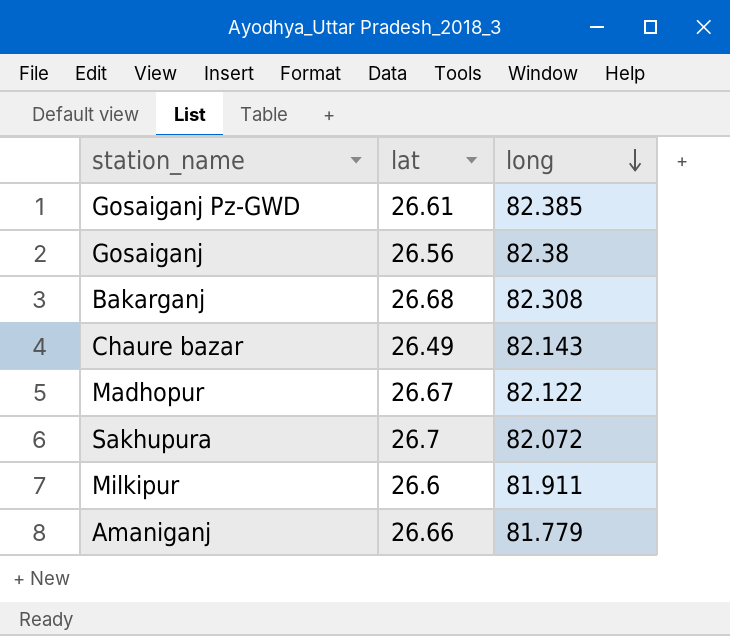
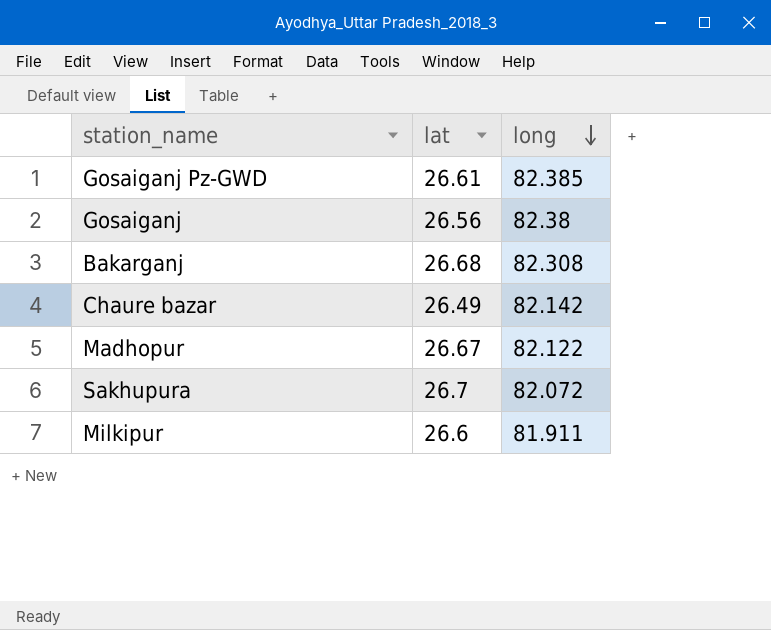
row Amaniganj: 26.66 | 81.779 -> none
Chaure bazar | long: 82.143 -> 82.142

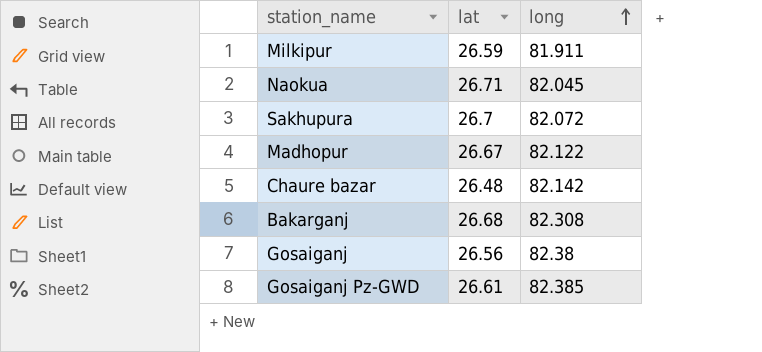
row order: long descending -> long ascending
Milkipur | lat: 26.6 -> 26.59
row Naokua: none -> 26.71 | 82.045
Chaure bazar | lat: 26.49 -> 26.48

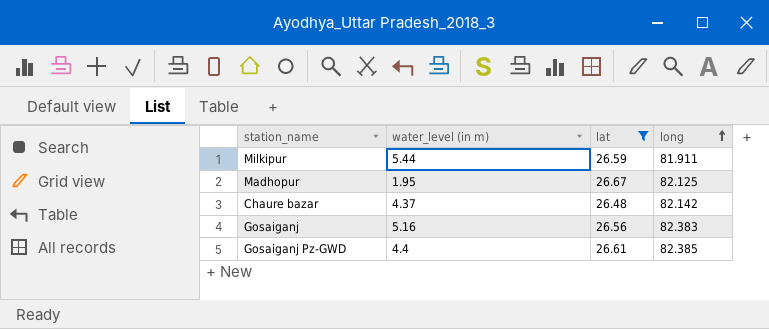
filter: none -> lat <= 26.67
column water_level (in m) | position: none -> 2
Madhopur | long: 82.122 -> 82.125
Gosaiganj | long: 82.38 -> 82.383

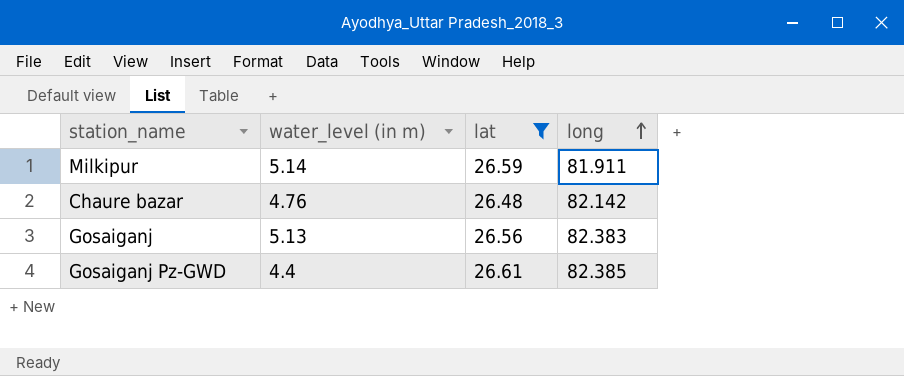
row Madhopur: 1.95 | 26.67 | 82.125 -> none
Milkipur | water_level (in m): 5.44 -> 5.14
Chaure bazar | water_level (in m): 4.37 -> 4.76
Gosaiganj | water_level (in m): 5.16 -> 5.13

